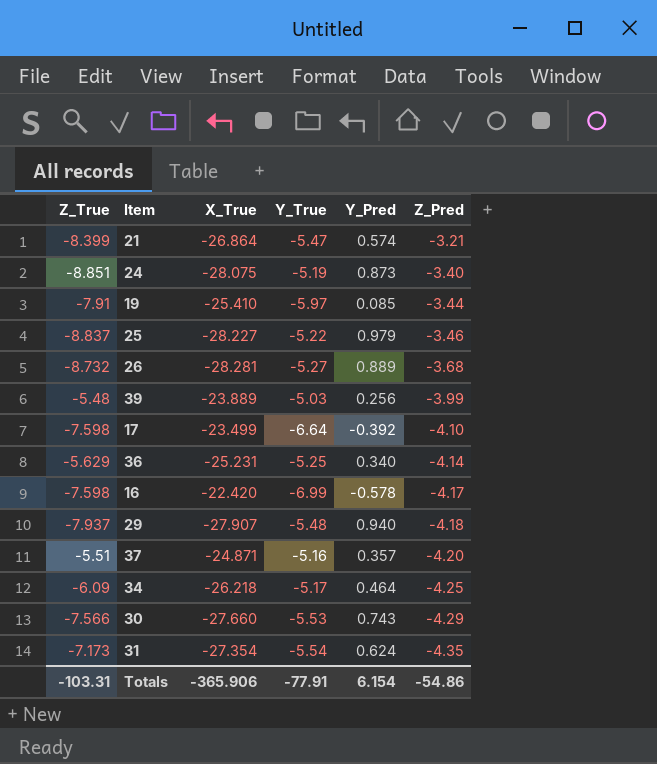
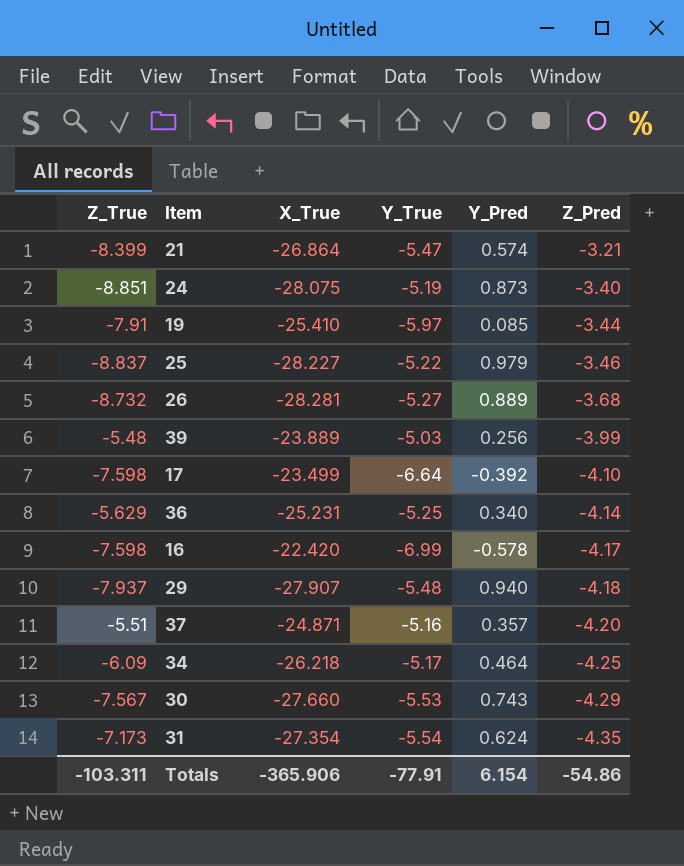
30 | Z_True: -7.566 -> -7.567
Totals | Z_True: -103.31 -> -103.311

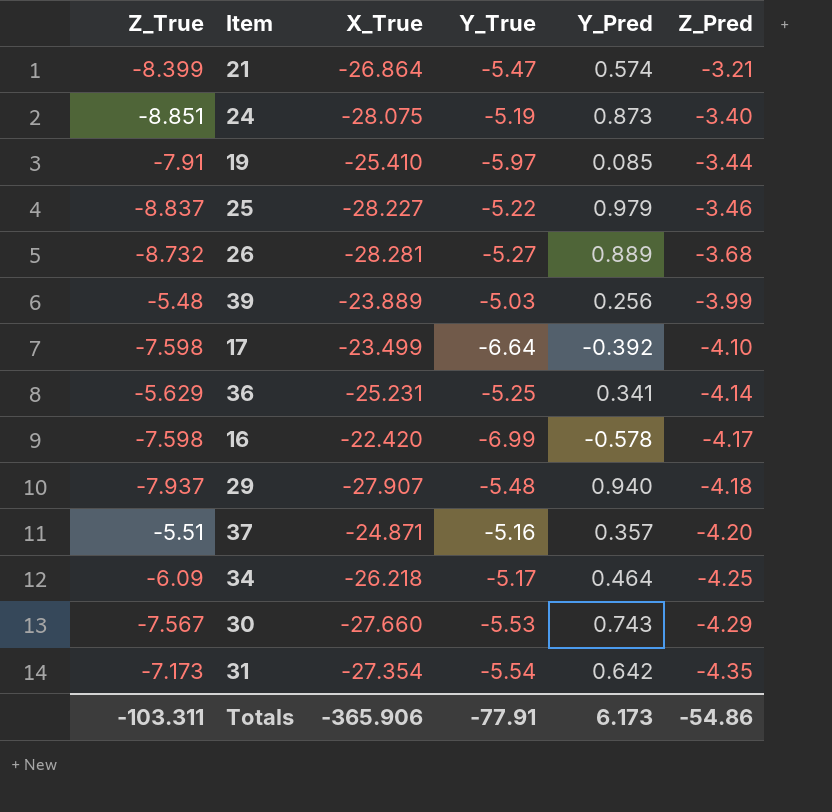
36 | Y_Pred: 0.340 -> 0.341
31 | Y_Pred: 0.624 -> 0.642
Totals | Y_Pred: 6.154 -> 6.173

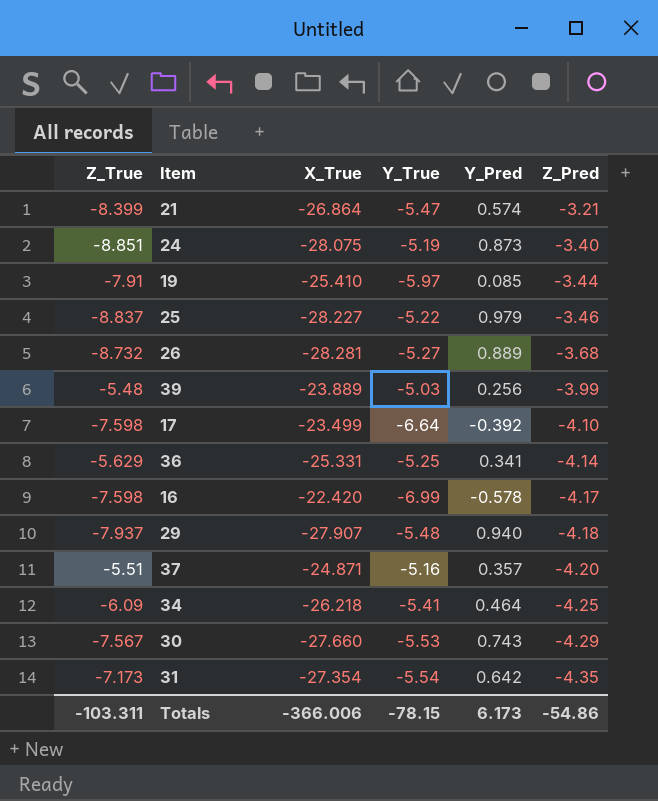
36 | X_True: -25.231 -> -25.331
34 | Y_True: -5.17 -> -5.41
Totals | X_True: -365.906 -> -366.006
Totals | Y_True: -77.91 -> -78.15

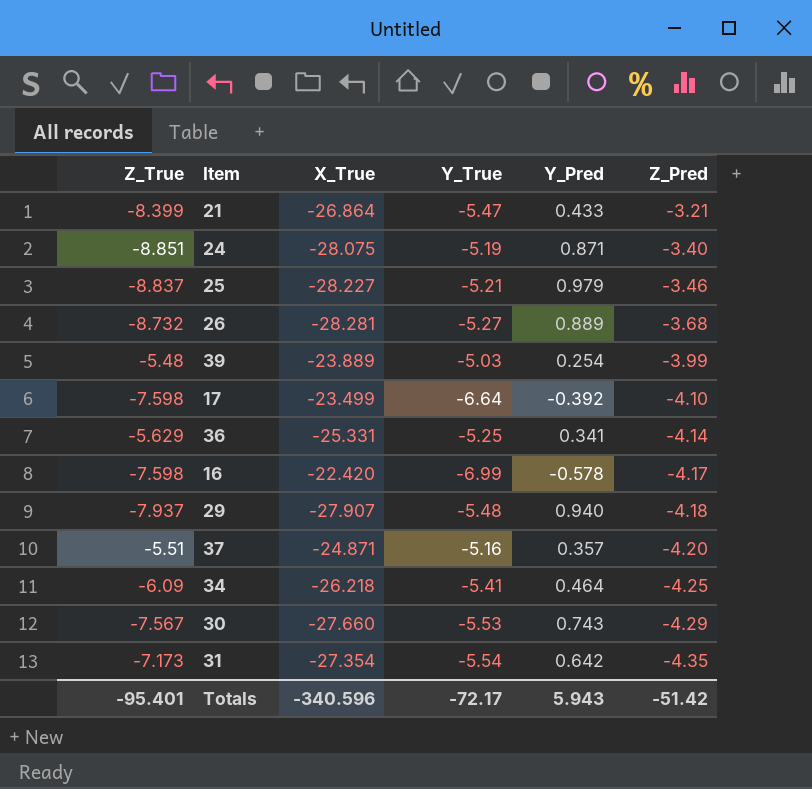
row 19: -7.91 | -25.410 | -5.97 | 0.085 | -3.44 -> none
21 | Y_Pred: 0.574 -> 0.433
24 | Y_Pred: 0.873 -> 0.871
25 | Y_True: -5.22 -> -5.21
39 | Y_Pred: 0.256 -> 0.254
Totals | Z_True: -103.311 -> -95.401
Totals | X_True: -366.006 -> -340.596
Totals | Y_True: -78.15 -> -72.17
Totals | Y_Pred: 6.173 -> 5.943
Totals | Z_Pred: -54.86 -> -51.42

